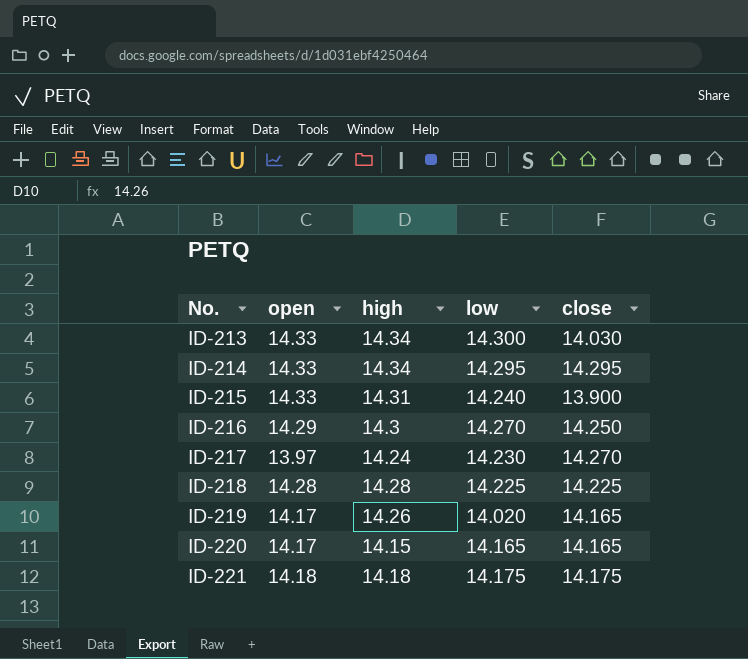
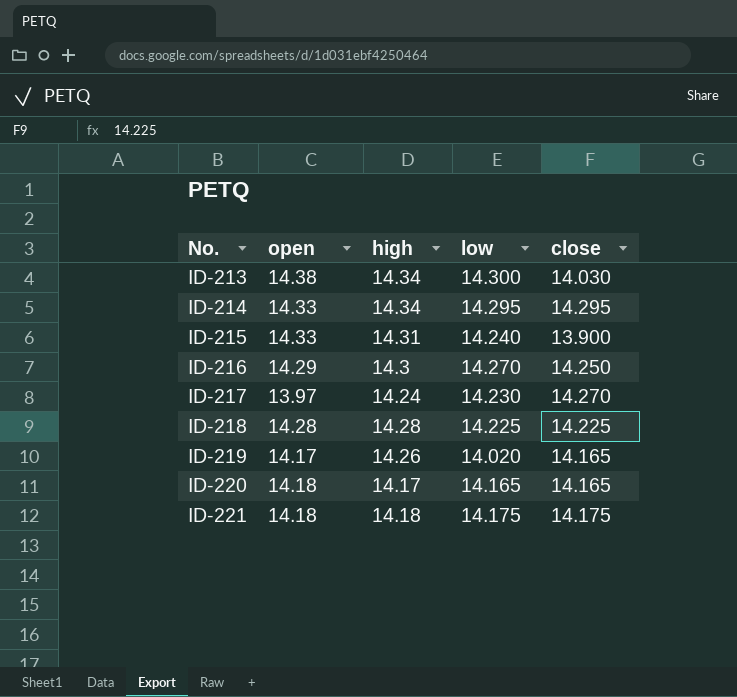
ID-213 | open: 14.33 -> 14.38
ID-220 | open: 14.17 -> 14.18
ID-220 | high: 14.15 -> 14.17

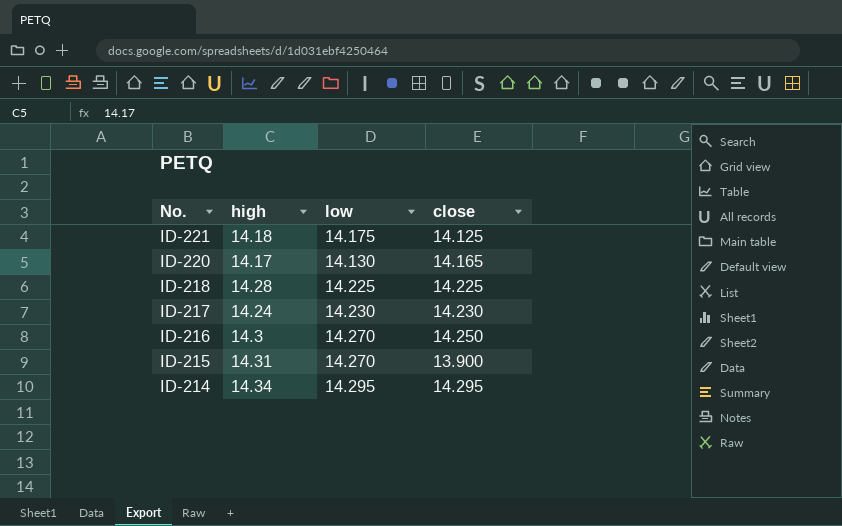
row order: No. ascending -> No. descending
column open | position: 2 -> none
row ID-213: 14.38 | 14.34 | 14.300 | 14.030 -> none
row ID-219: 14.17 | 14.26 | 14.020 | 14.165 -> none
ID-221 | close: 14.175 -> 14.125
ID-220 | low: 14.165 -> 14.130
ID-217 | close: 14.270 -> 14.230
ID-215 | low: 14.240 -> 14.270

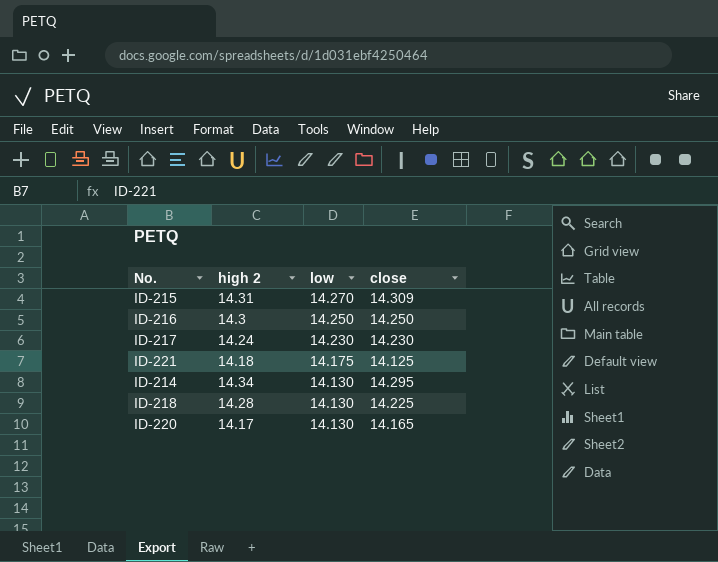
row order: No. descending -> low descending
column name: high -> high 2
ID-215 | close: 13.900 -> 14.309
ID-216 | low: 14.270 -> 14.250
ID-214 | low: 14.295 -> 14.130
ID-218 | low: 14.225 -> 14.130

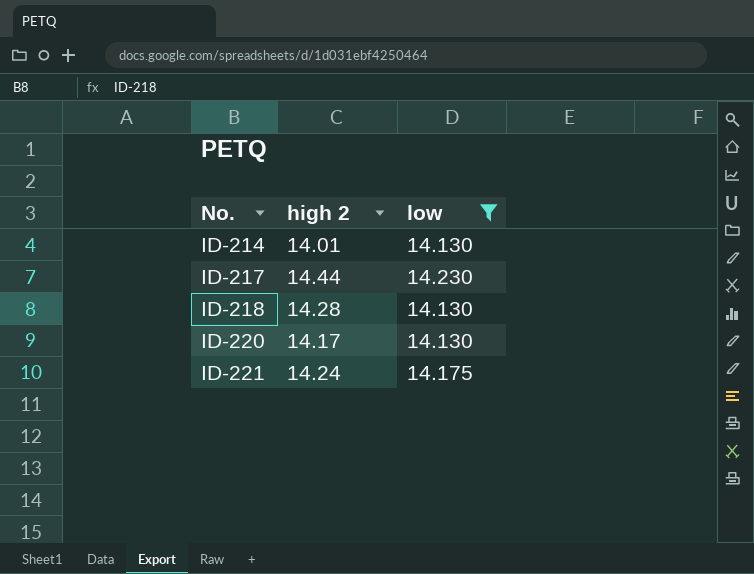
filter: none -> low <= 14.230
row order: low descending -> No. ascending
column close | position: 4 -> none
ID-214 | high 2: 14.34 -> 14.01
ID-217 | high 2: 14.24 -> 14.44
ID-221 | high 2: 14.18 -> 14.24

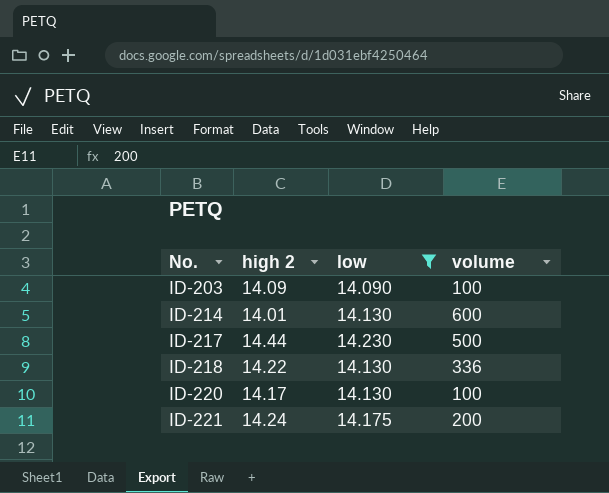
column volume | position: none -> 4
row ID-203: none -> 14.09 | 14.090 | 100
ID-218 | high 2: 14.28 -> 14.22

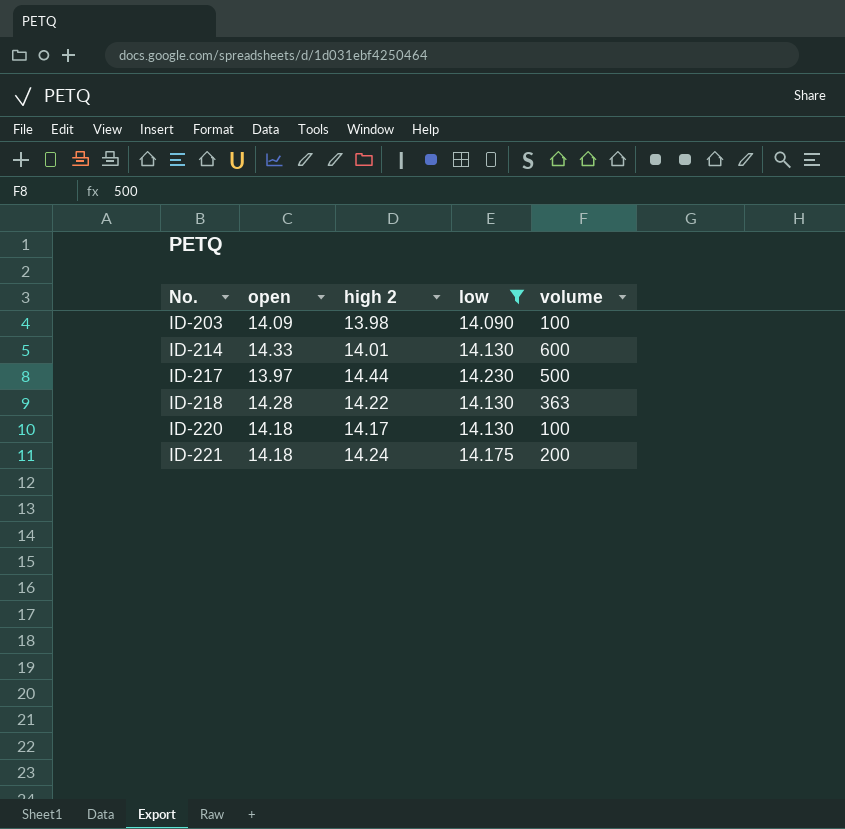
column open | position: none -> 2
ID-203 | high 2: 14.09 -> 13.98
ID-218 | volume: 336 -> 363

